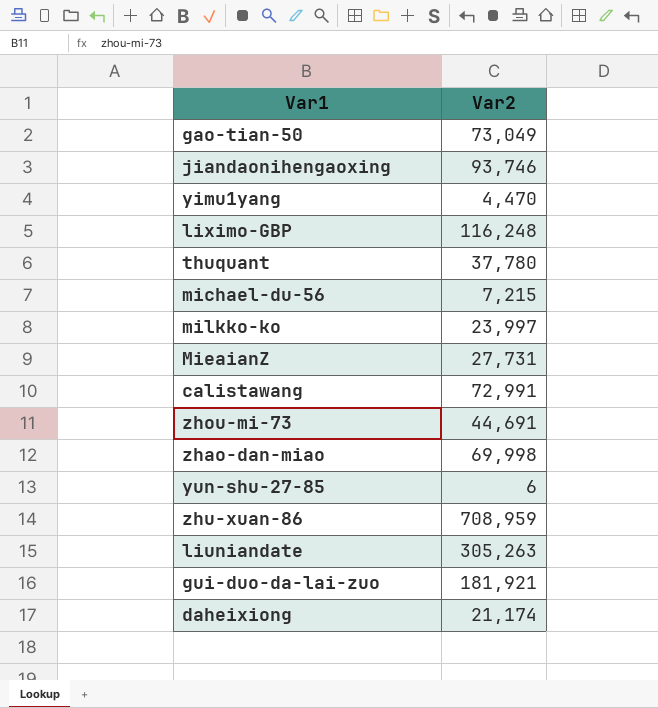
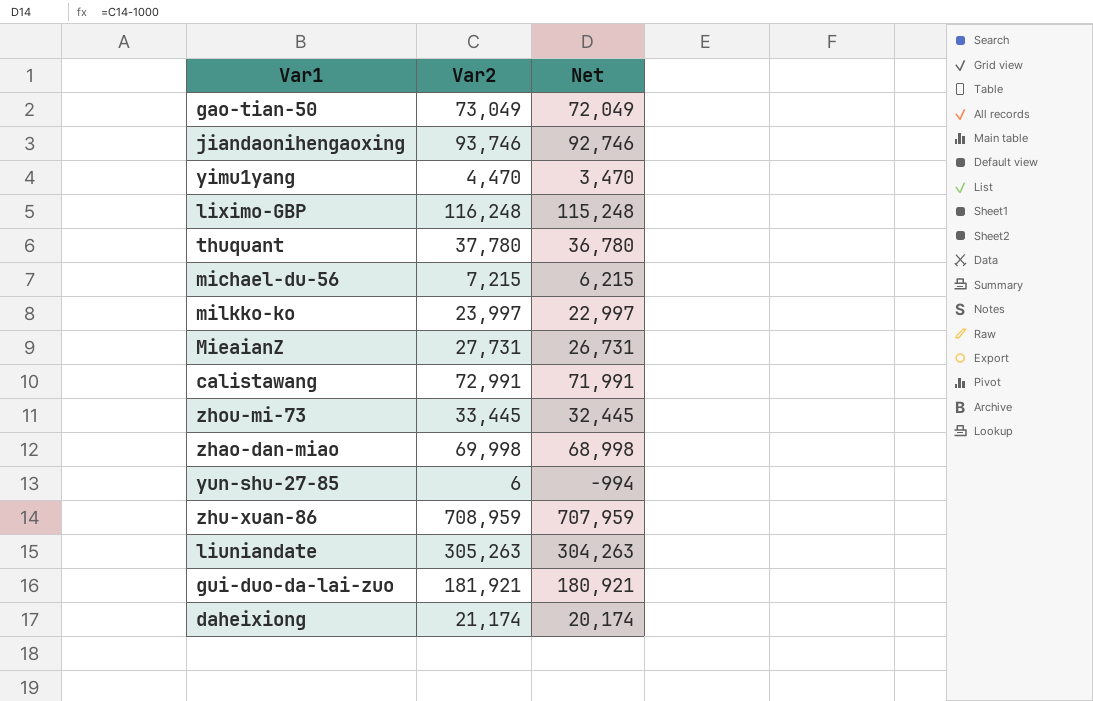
column Net | formula: none -> [Var2] - 1000
zhou-mi-73 | Var2: 44,691 -> 33,445

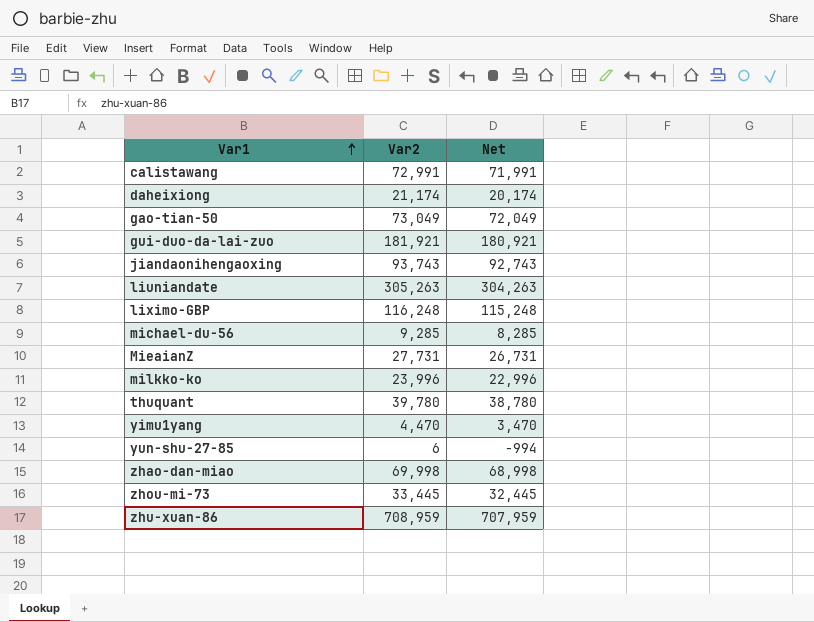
row order: none -> Var1 ascending
jiandaonihengaoxing | Var2: 93,746 -> 93,743
jiandaonihengaoxing | Net: 92,746 -> 92,743
michael-du-56 | Var2: 7,215 -> 9,285
michael-du-56 | Net: 6,215 -> 8,285
milkko-ko | Var2: 23,997 -> 23,996
milkko-ko | Net: 22,997 -> 22,996
thuquant | Var2: 37,780 -> 39,780
thuquant | Net: 36,780 -> 38,780

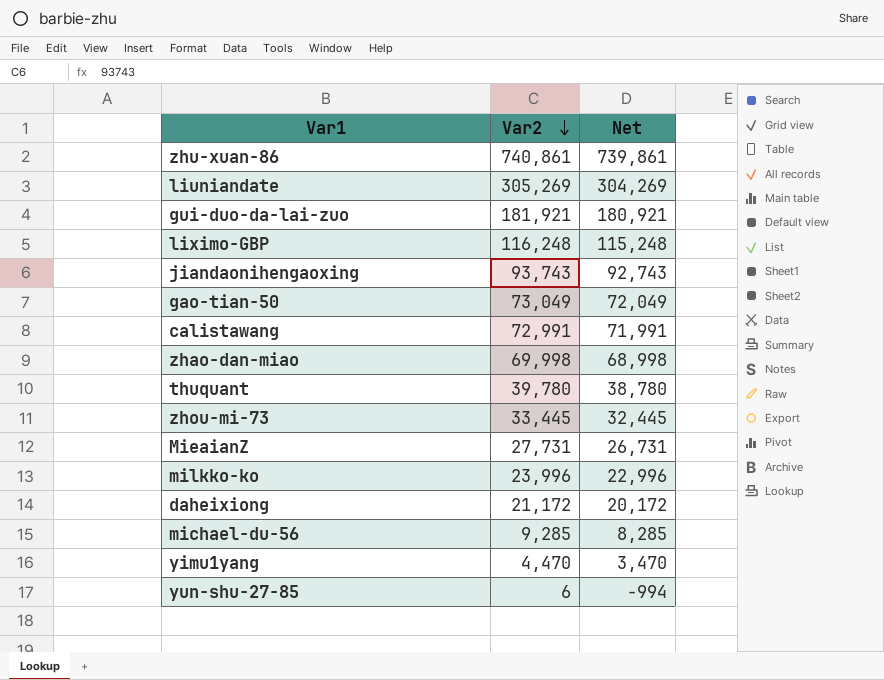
row order: Var1 ascending -> Var2 descending
zhu-xuan-86 | Var2: 708,959 -> 740,861
zhu-xuan-86 | Net: 707,959 -> 739,861
liuniandate | Var2: 305,263 -> 305,269
liuniandate | Net: 304,263 -> 304,269
daheixiong | Var2: 21,174 -> 21,172
daheixiong | Net: 20,174 -> 20,172

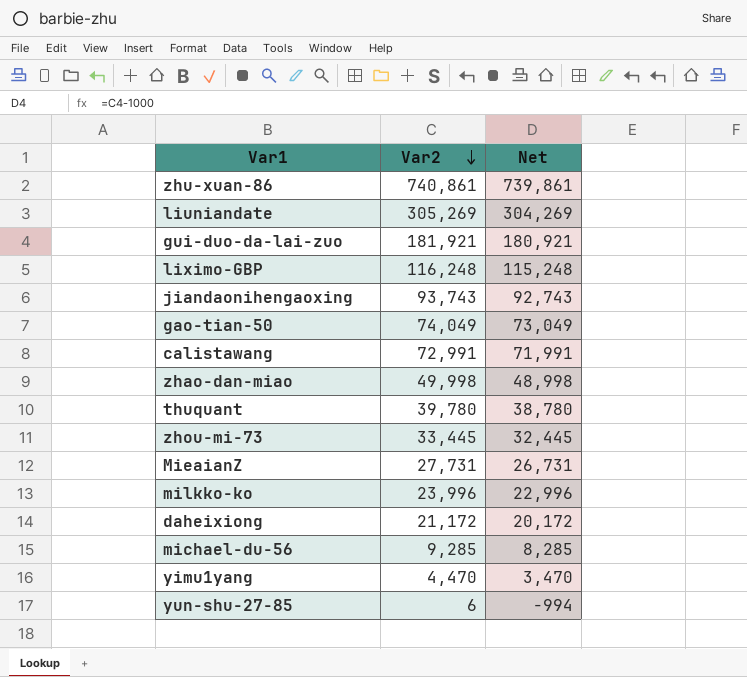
gao-tian-50 | Var2: 73,049 -> 74,049
gao-tian-50 | Net: 72,049 -> 73,049
zhao-dan-miao | Var2: 69,998 -> 49,998
zhao-dan-miao | Net: 68,998 -> 48,998

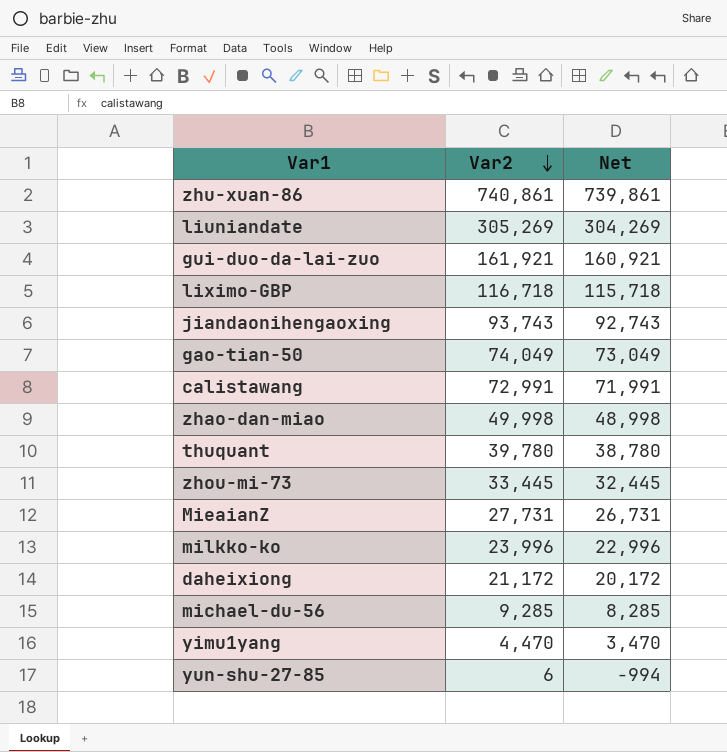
gui-duo-da-lai-zuo | Var2: 181,921 -> 161,921
gui-duo-da-lai-zuo | Net: 180,921 -> 160,921
liximo-GBP | Var2: 116,248 -> 116,718
liximo-GBP | Net: 115,248 -> 115,718

